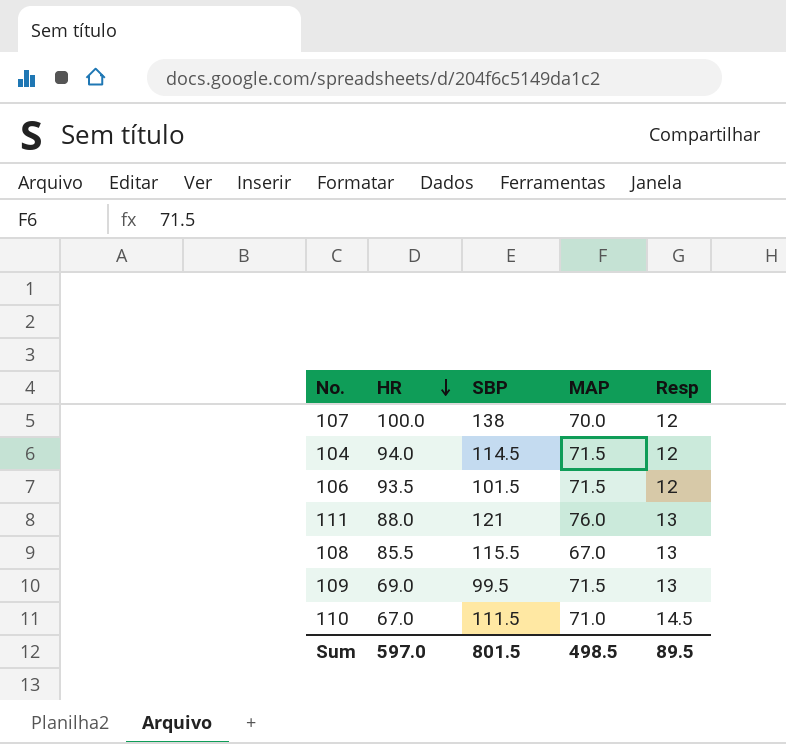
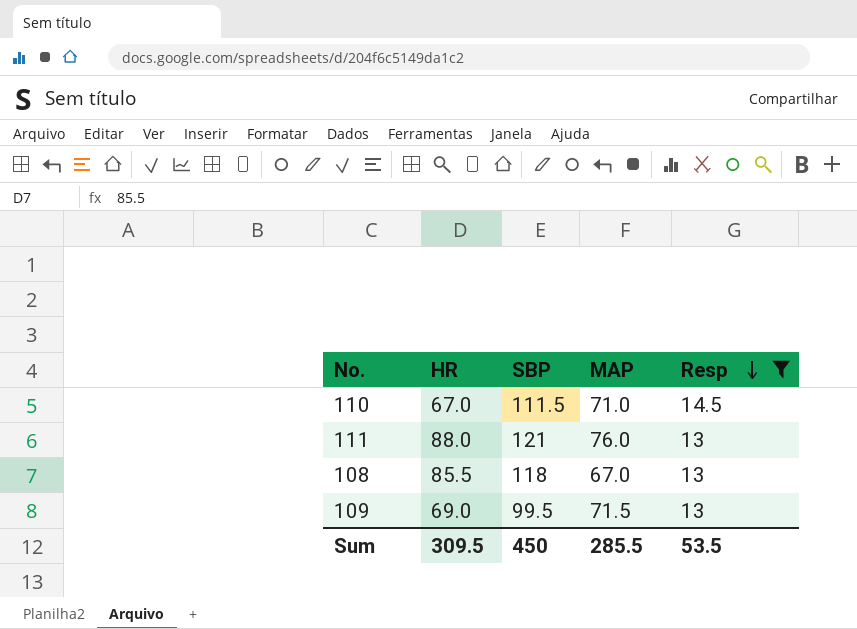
filter: none -> Resp != 12
row order: HR descending -> Resp descending
108 | SBP: 115.5 -> 118
Sum | HR: 597.0 -> 309.5
Sum | SBP: 801.5 -> 450
Sum | MAP: 498.5 -> 285.5
Sum | Resp: 89.5 -> 53.5

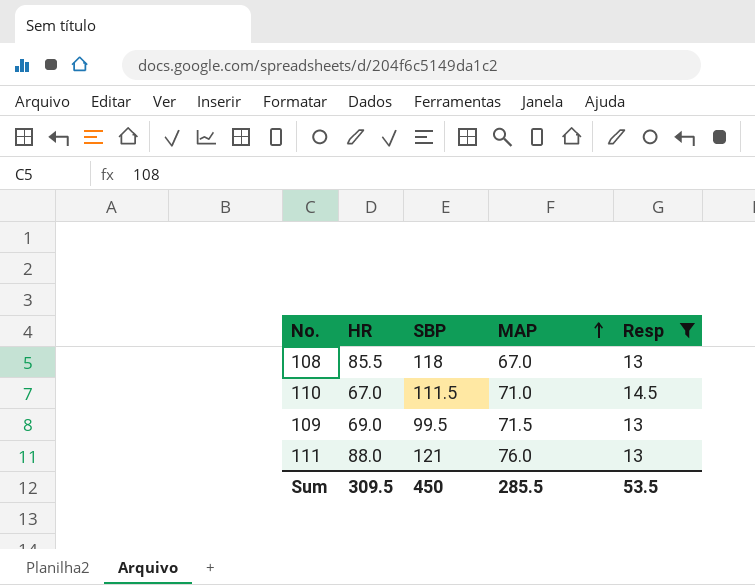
row order: Resp descending -> MAP ascending

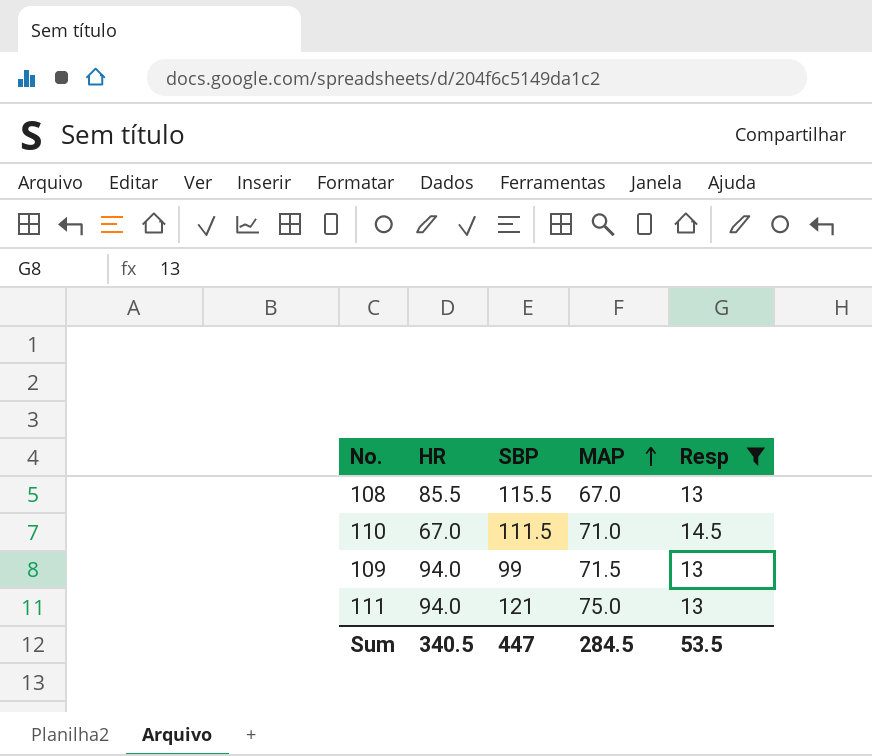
108 | SBP: 118 -> 115.5
109 | HR: 69.0 -> 94.0
109 | SBP: 99.5 -> 99
111 | HR: 88.0 -> 94.0
111 | MAP: 76.0 -> 75.0
Sum | HR: 309.5 -> 340.5
Sum | SBP: 450 -> 447
Sum | MAP: 285.5 -> 284.5

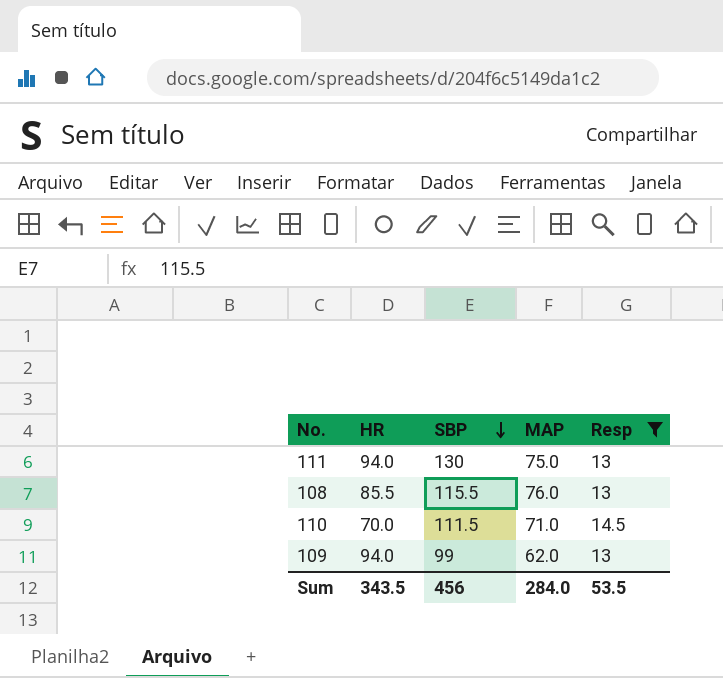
row order: MAP ascending -> SBP descending
111 | SBP: 121 -> 130
108 | MAP: 67.0 -> 76.0
110 | HR: 67.0 -> 70.0
109 | MAP: 71.5 -> 62.0
Sum | HR: 340.5 -> 343.5
Sum | SBP: 447 -> 456
Sum | MAP: 284.5 -> 284.0

